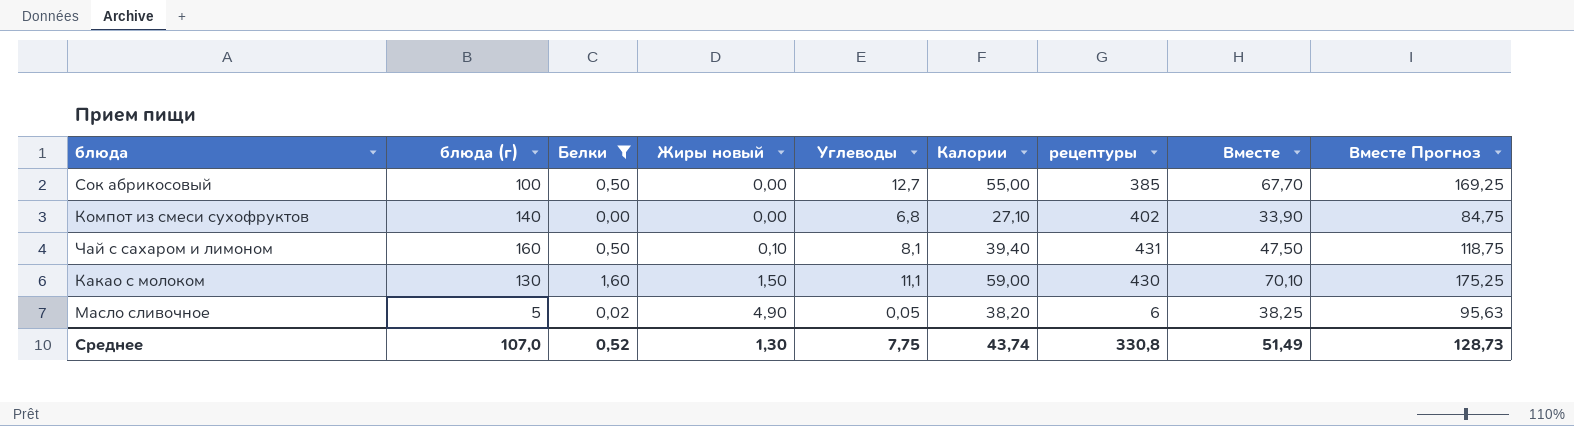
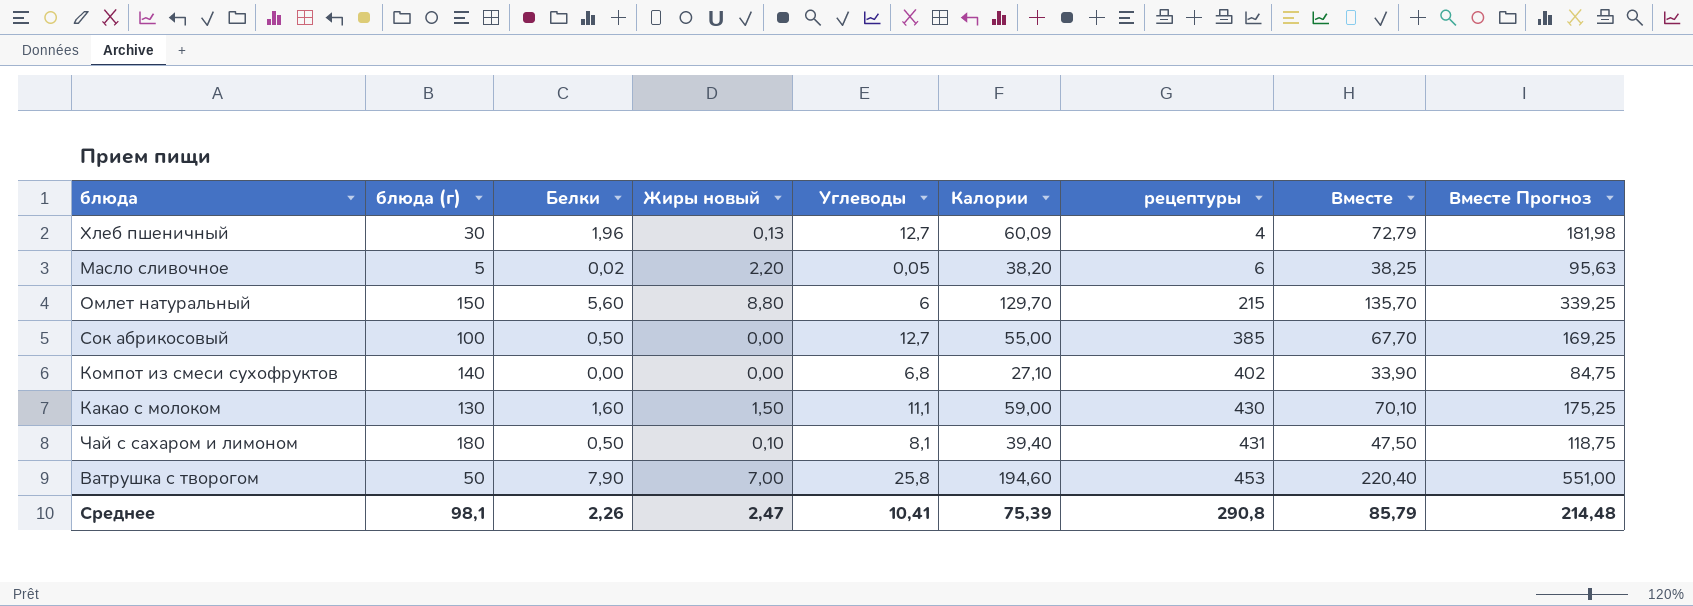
filter: Белки <= 1,60 -> none
row order: Жиры новый ascending -> рецептуры ascending
Масло сливочное | Жиры новый: 4,90 -> 2,20
Чай с сахаром и лимоном | блюда (г): 160 -> 180
Среднее | блюда (г): 107,0 -> 98,1
Среднее | Белки: 0,52 -> 2,26
Среднее | Жиры новый: 1,30 -> 2,47
Среднее | Углеводы: 7,75 -> 10,41
Среднее | Калории: 43,74 -> 75,39
Среднее | рецептуры: 330,8 -> 290,8
Среднее | Вместе: 51,49 -> 85,79
Среднее | Вместе Прогноз: 128,73 -> 214,48

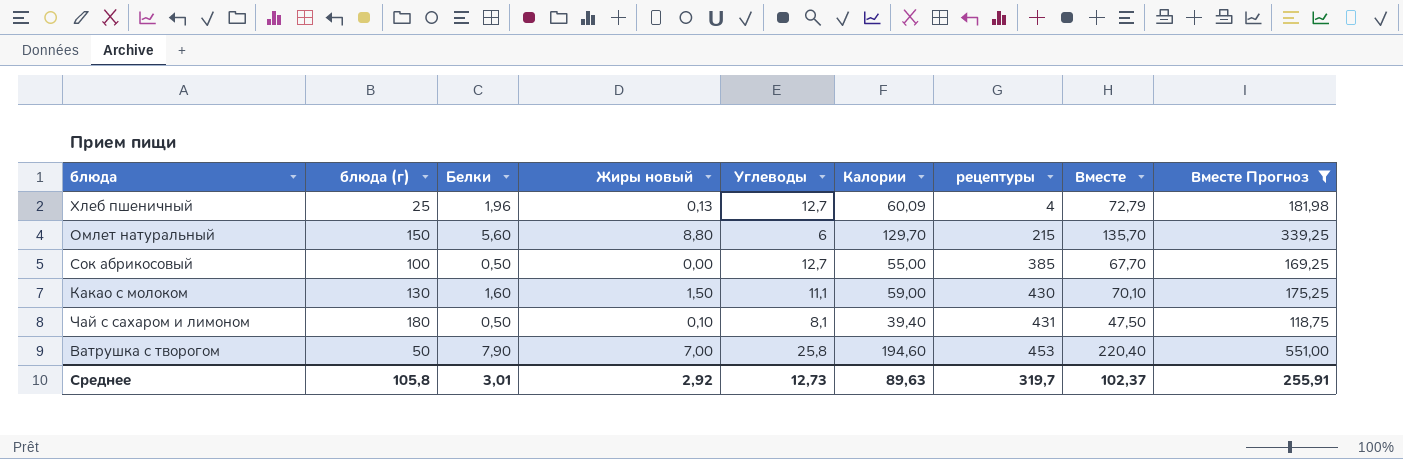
filter: none -> Вместе Прогноз >= 118,75
Хлеб пшеничный | блюда (г): 30 -> 25
Среднее | блюда (г): 98,1 -> 105,8
Среднее | Белки: 2,26 -> 3,01
Среднее | Жиры новый: 2,47 -> 2,92
Среднее | Углеводы: 10,41 -> 12,73
Среднее | Калории: 75,39 -> 89,63
Среднее | рецептуры: 290,8 -> 319,7
Среднее | Вместе: 85,79 -> 102,37
Среднее | Вместе Прогноз: 214,48 -> 255,91

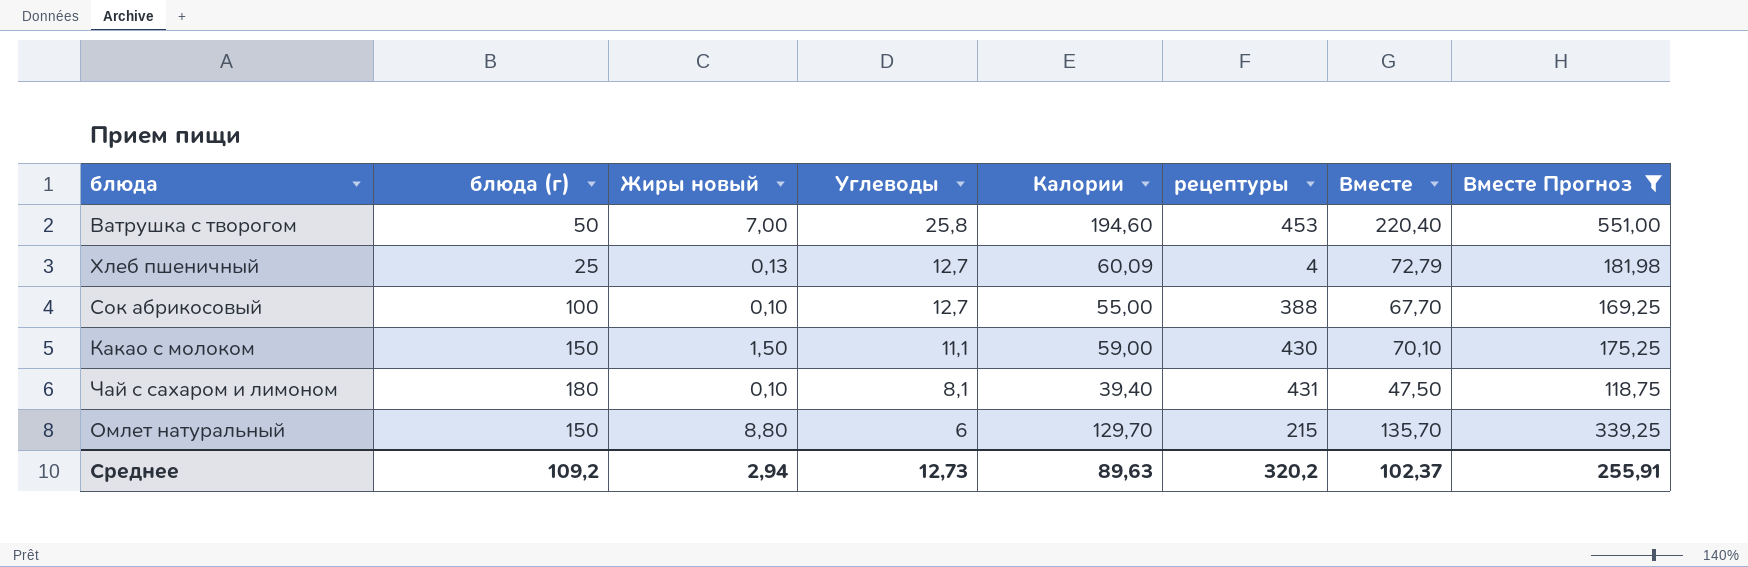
row order: рецептуры ascending -> Углеводы descending
column Белки | position: 3 -> none
Сок абрикосовый | Жиры новый: 0,00 -> 0,10
Сок абрикосовый | рецептуры: 385 -> 388
Какао с молоком | блюда (г): 130 -> 150
Среднее | блюда (г): 105,8 -> 109,2
Среднее | Жиры новый: 2,92 -> 2,94
Среднее | рецептуры: 319,7 -> 320,2

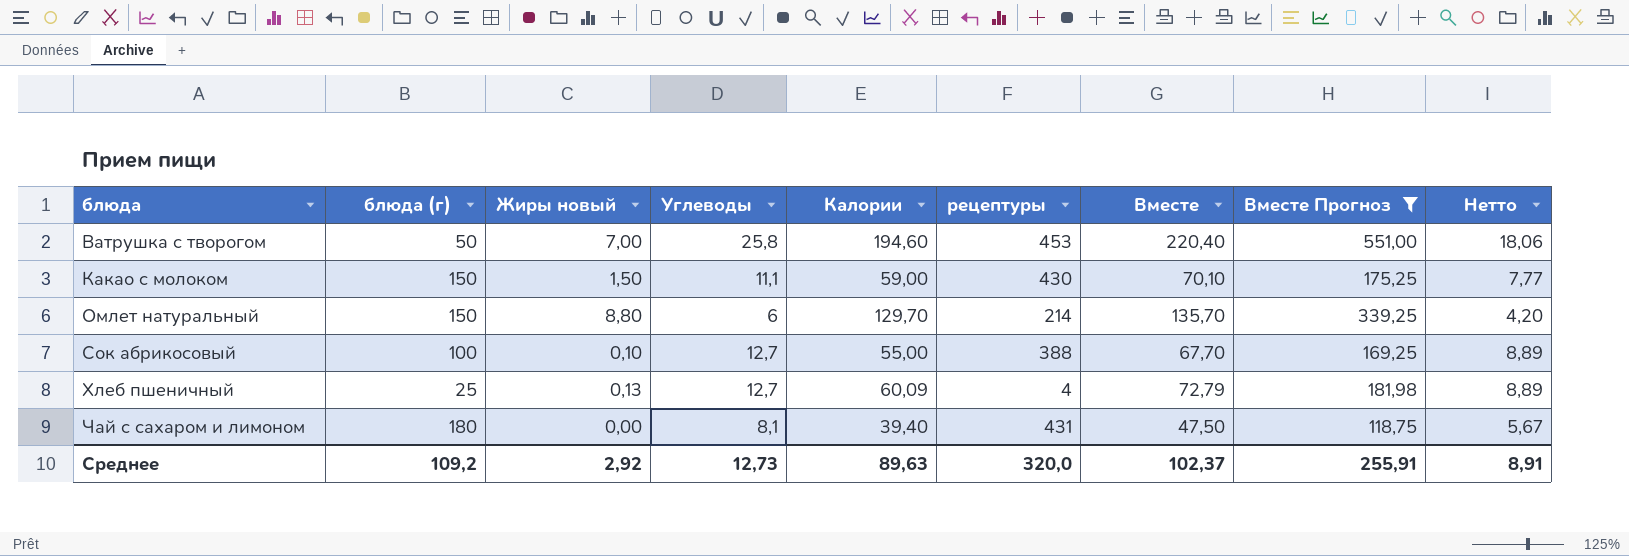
row order: Углеводы descending -> блюда ascending
column Нетто | formula: none -> [Углеводы] * 0,7
Омлет натуральный | рецептуры: 215 -> 214
Чай с сахаром и лимоном | Жиры новый: 0,10 -> 0,00
Среднее | Жиры новый: 2,94 -> 2,92
Среднее | рецептуры: 320,2 -> 320,0

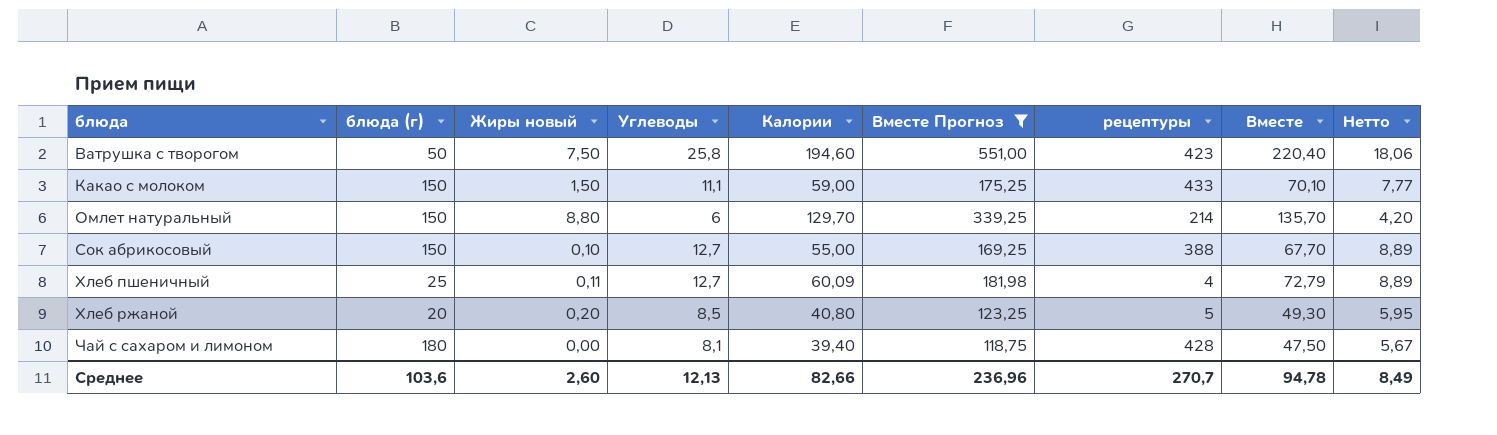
column Вместе Прогноз | position: 8 -> 6
Ватрушка с творогом | Жиры новый: 7,00 -> 7,50
Ватрушка с творогом | рецептуры: 453 -> 423
Какао с молоком | рецептуры: 430 -> 433
Сок абрикосовый | блюда (г): 100 -> 150
Хлеб пшеничный | Жиры новый: 0,13 -> 0,11
row Хлеб ржаной: none -> 20 | 0,20 | 8,5 | 40,80 | 123,25 | 5 | 49,30 | 5,95
Чай с сахаром и лимоном | рецептуры: 431 -> 428
Среднее | блюда (г): 109,2 -> 103,6
Среднее | Жиры новый: 2,92 -> 2,60
Среднее | Углеводы: 12,73 -> 12,13
Среднее | Калории: 89,63 -> 82,66
Среднее | Вместе Прогноз: 255,91 -> 236,96
Среднее | рецептуры: 320,0 -> 270,7
Среднее | Вместе: 102,37 -> 94,78
Среднее | Нетто: 8,91 -> 8,49

